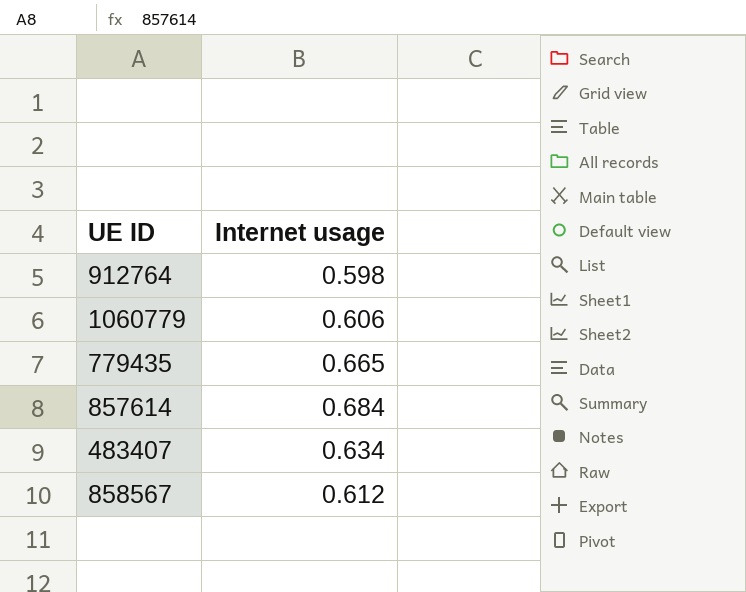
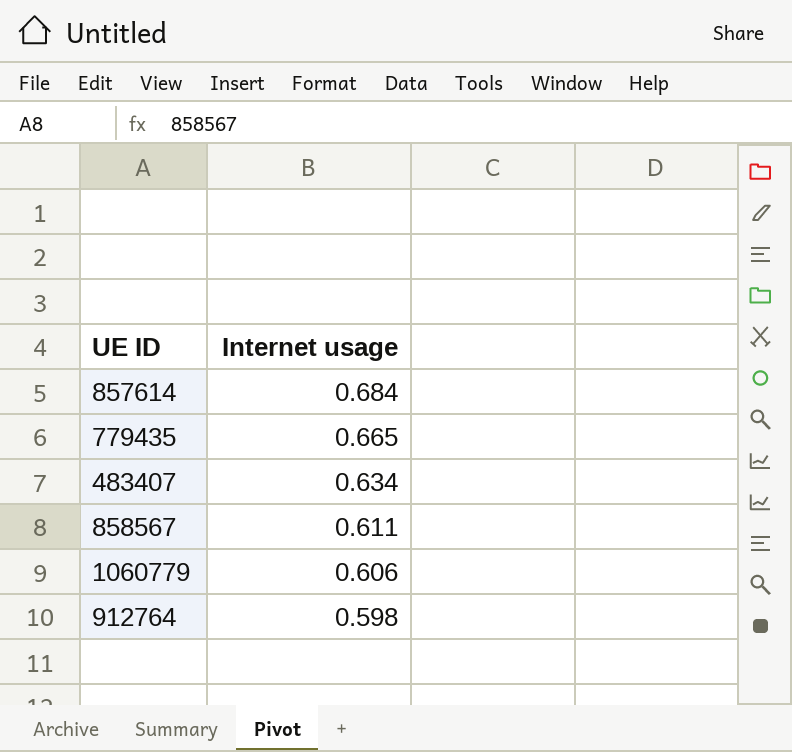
row order: none -> Internet usage descending
858567 | Internet usage: 0.612 -> 0.611

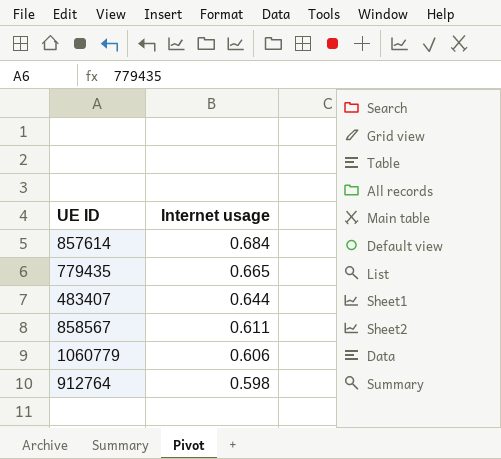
483407 | Internet usage: 0.634 -> 0.644

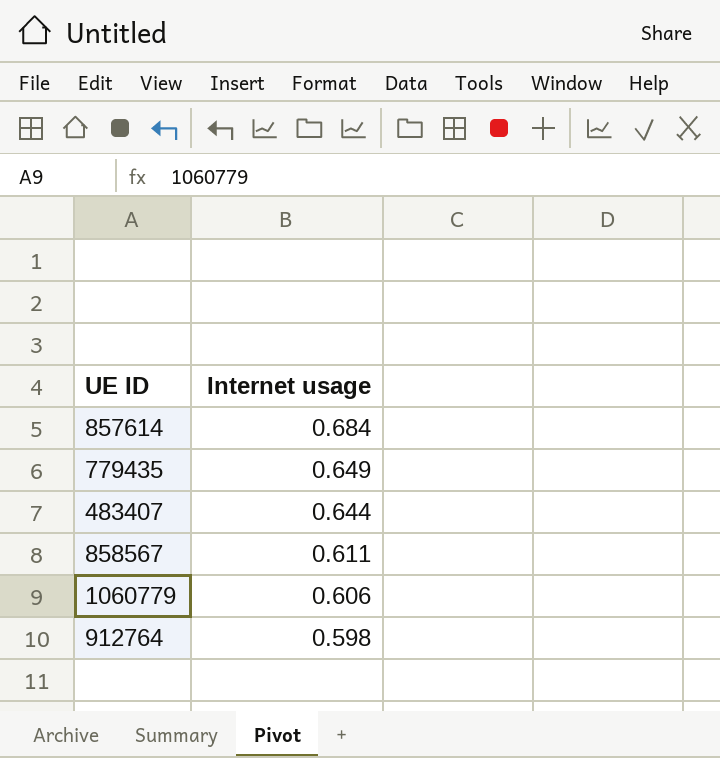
779435 | Internet usage: 0.665 -> 0.649

